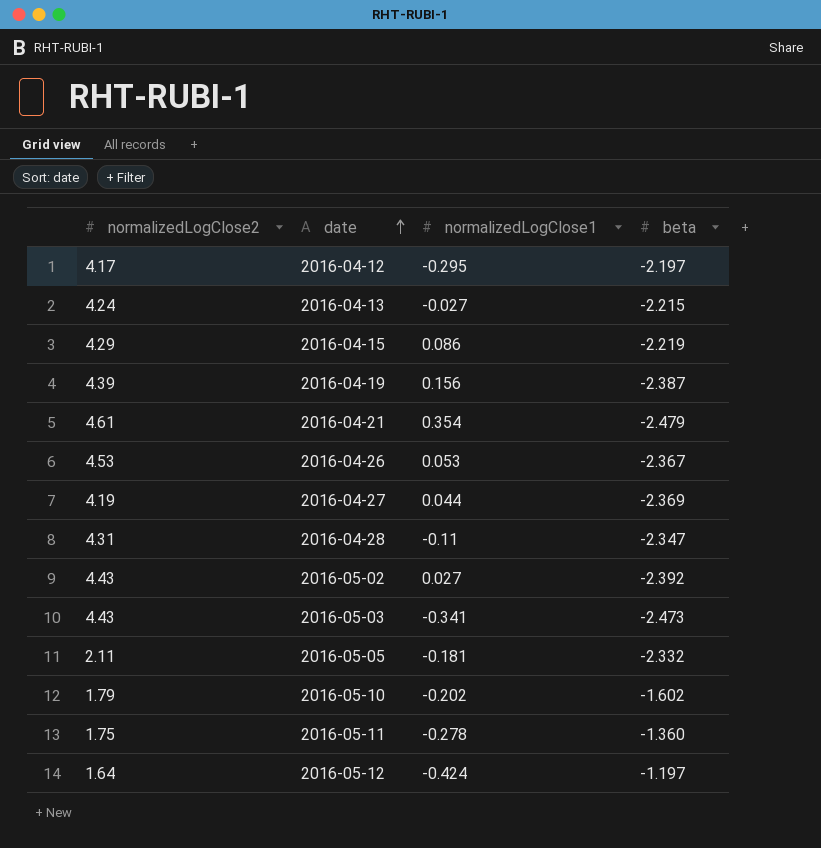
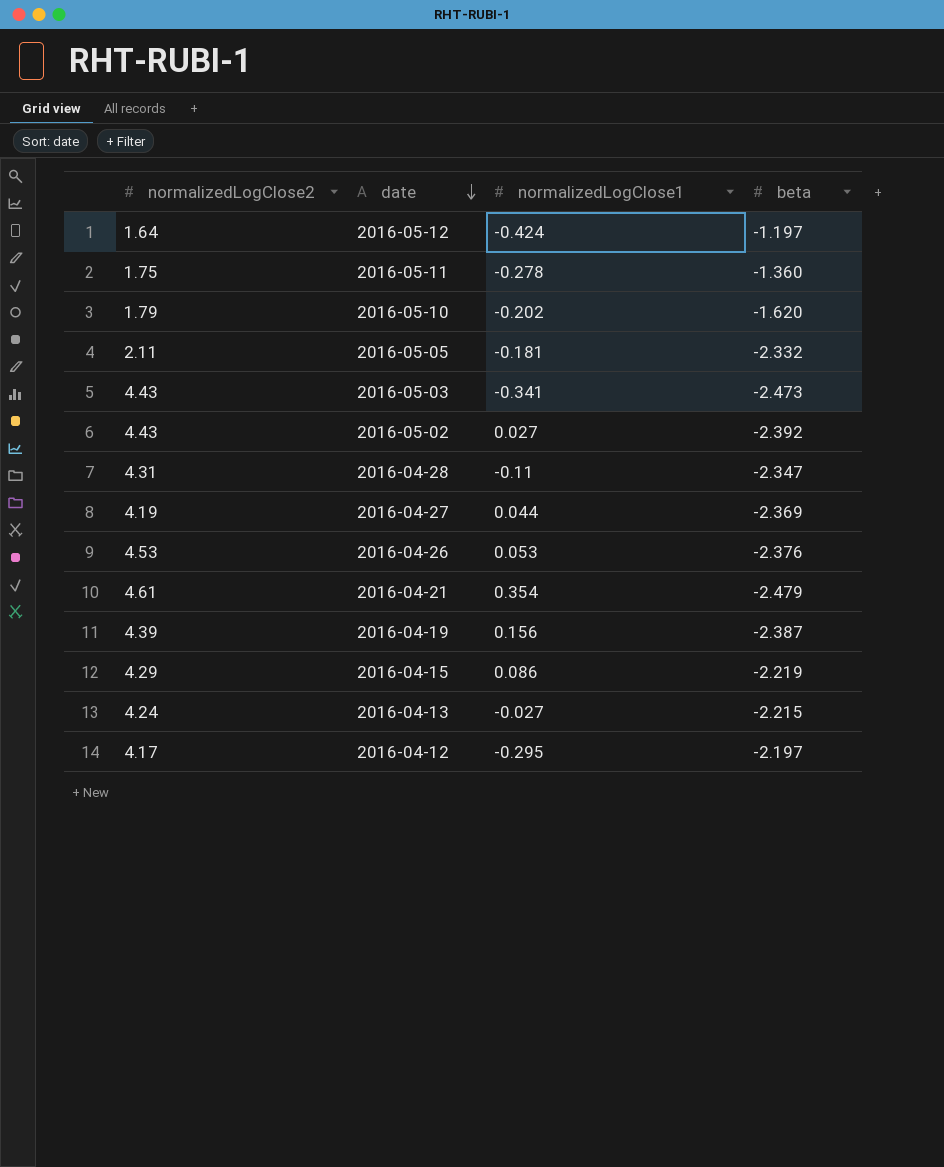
row order: date ascending -> date descending
2016-05-10 | beta: -1.602 -> -1.620
2016-04-26 | beta: -2.367 -> -2.376

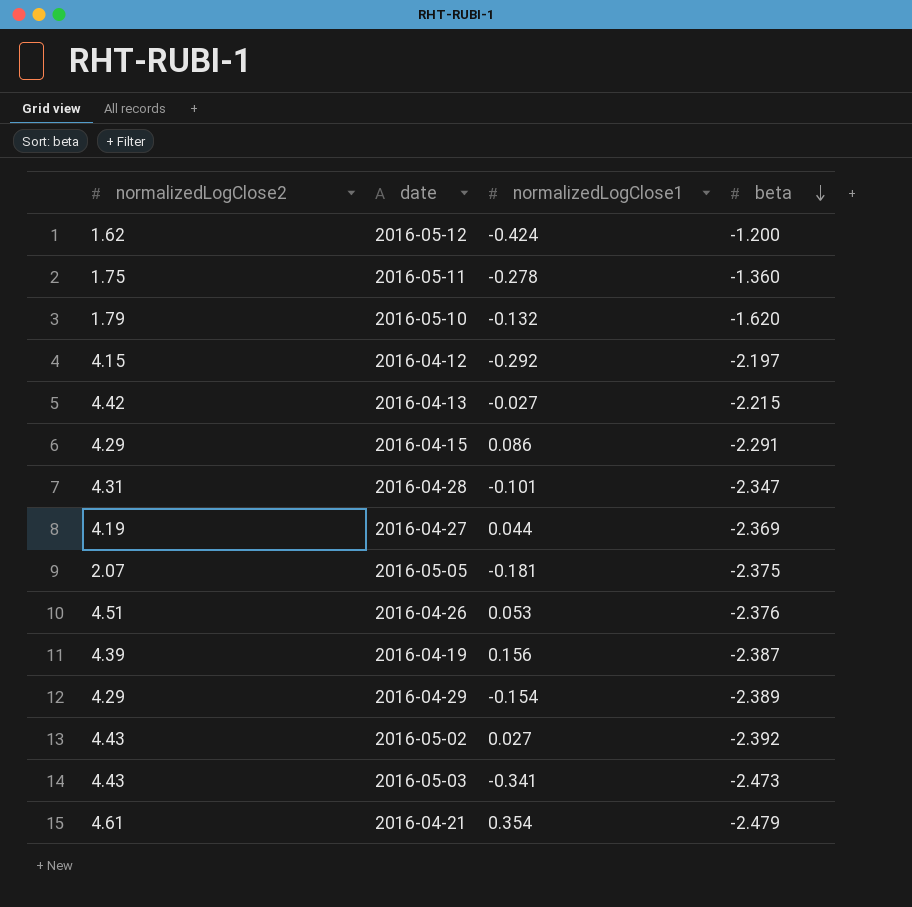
row order: date descending -> beta descending
2016-05-12 | normalizedLogClose2: 1.64 -> 1.62
2016-05-12 | beta: -1.197 -> -1.200
2016-05-10 | normalizedLogClose1: -0.202 -> -0.132
2016-04-12 | normalizedLogClose2: 4.17 -> 4.15
2016-04-12 | normalizedLogClose1: -0.295 -> -0.292
2016-04-13 | normalizedLogClose2: 4.24 -> 4.42
2016-04-15 | beta: -2.219 -> -2.291
2016-04-28 | normalizedLogClose1: -0.11 -> -0.101
2016-05-05 | normalizedLogClose2: 2.11 -> 2.07
2016-05-05 | beta: -2.332 -> -2.375
2016-04-26 | normalizedLogClose2: 4.53 -> 4.51
row 2016-04-29: none -> 4.29 | -0.154 | -2.389

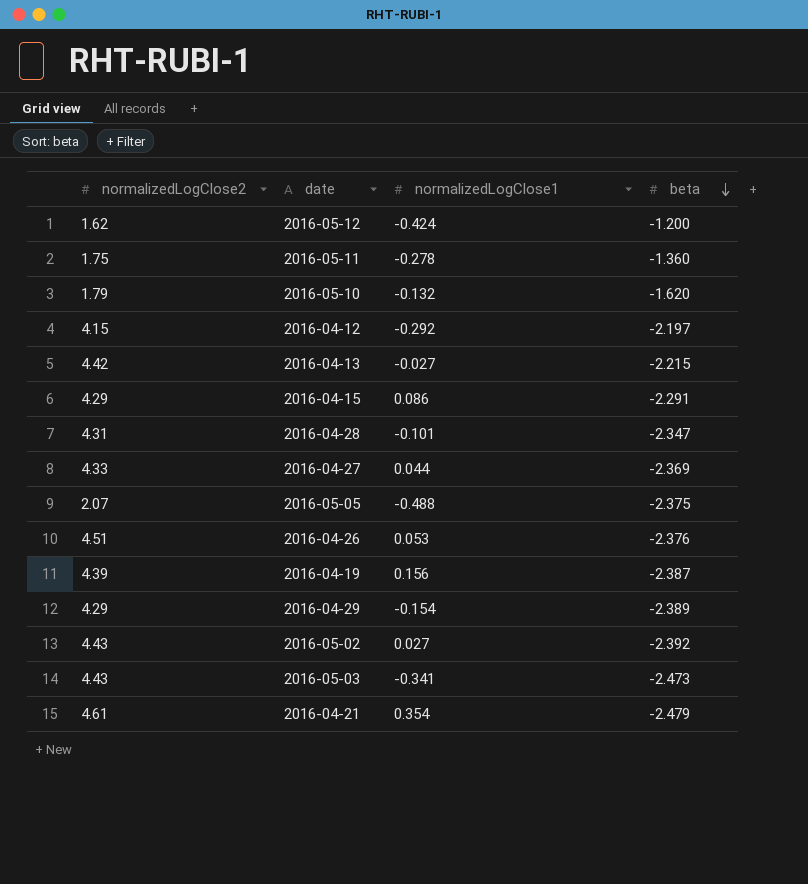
2016-04-27 | normalizedLogClose2: 4.19 -> 4.33
2016-05-05 | normalizedLogClose1: -0.181 -> -0.488

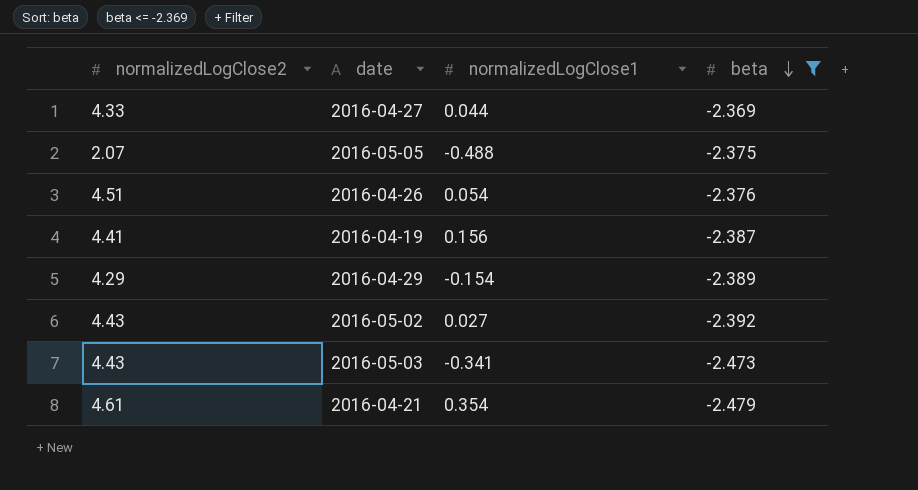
filter: none -> beta <= -2.369
2016-04-26 | normalizedLogClose1: 0.053 -> 0.054
2016-04-19 | normalizedLogClose2: 4.39 -> 4.41

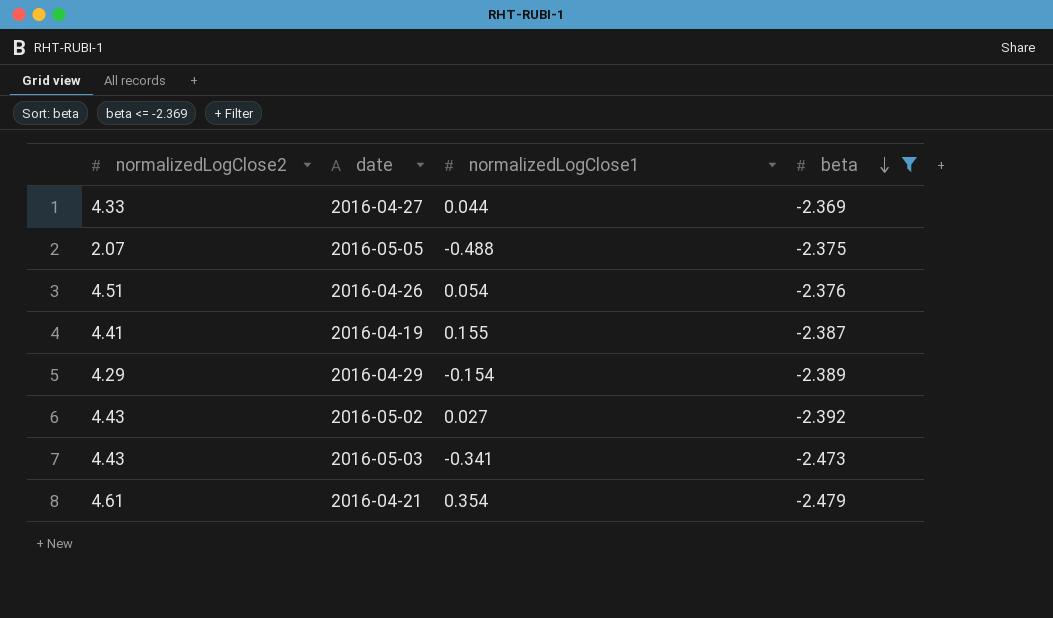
2016-04-19 | normalizedLogClose1: 0.156 -> 0.155

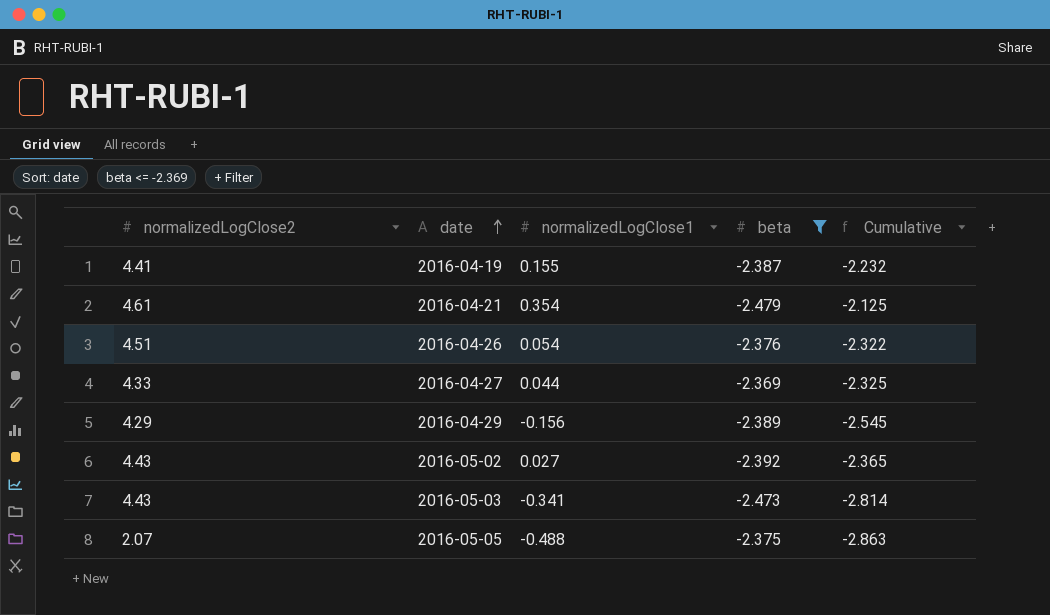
row order: beta descending -> date ascending
column Cumulative | formula: none -> [normalizedLogClose1] + [beta]
2016-04-29 | normalizedLogClose1: -0.154 -> -0.156

